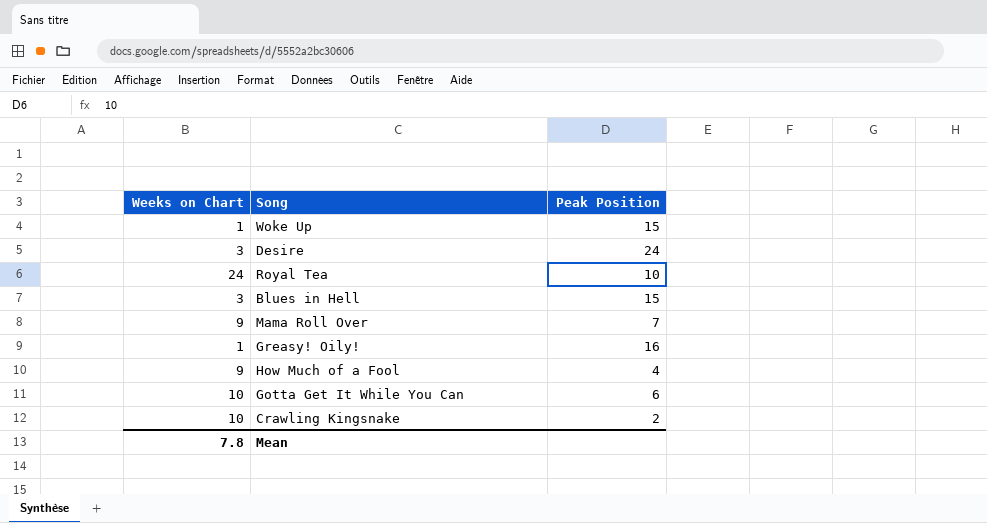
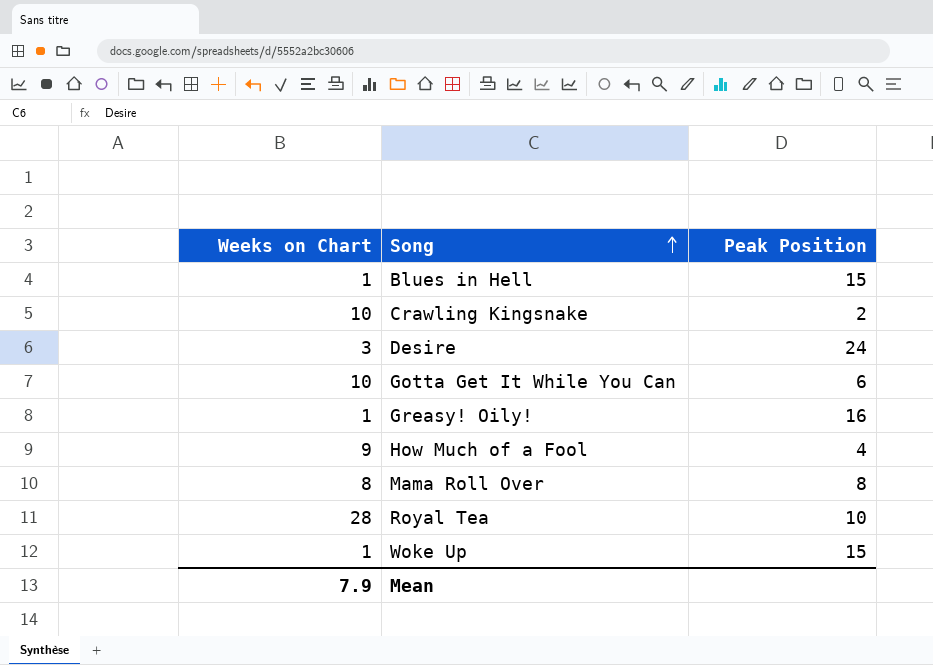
row order: none -> Song ascending
Blues in Hell | Weeks on Chart: 3 -> 1
Mama Roll Over | Weeks on Chart: 9 -> 8
Mama Roll Over | Peak Position: 7 -> 8
Royal Tea | Weeks on Chart: 24 -> 28
Mean | Weeks on Chart: 7.8 -> 7.9

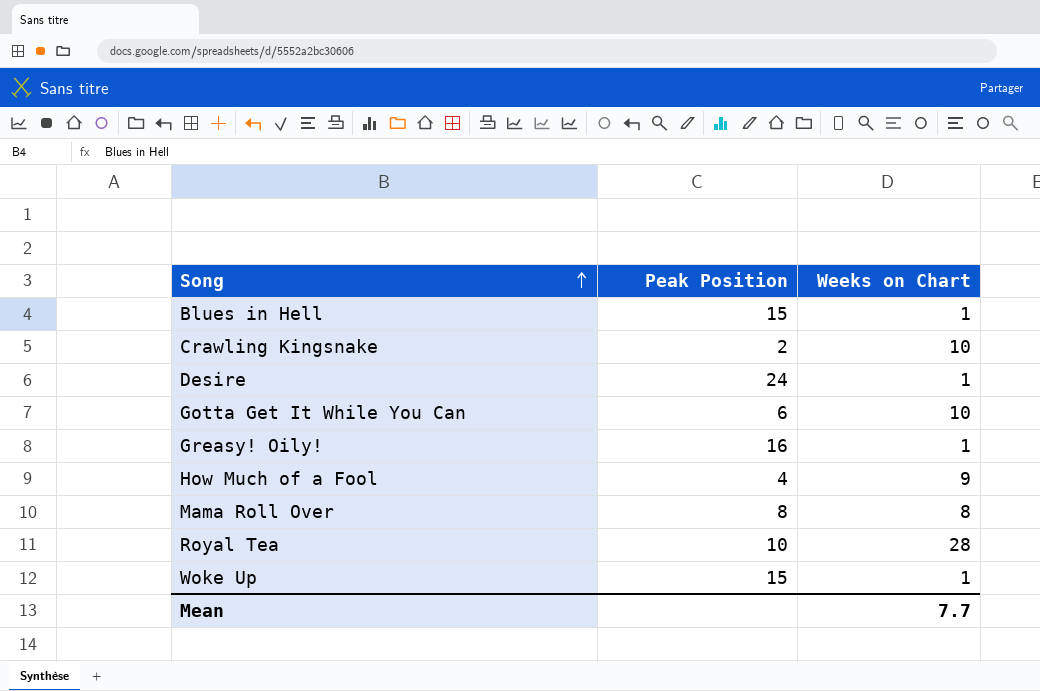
column Weeks on Chart | position: 1 -> 3
Desire | Weeks on Chart: 3 -> 1
Mean | Weeks on Chart: 7.9 -> 7.7

